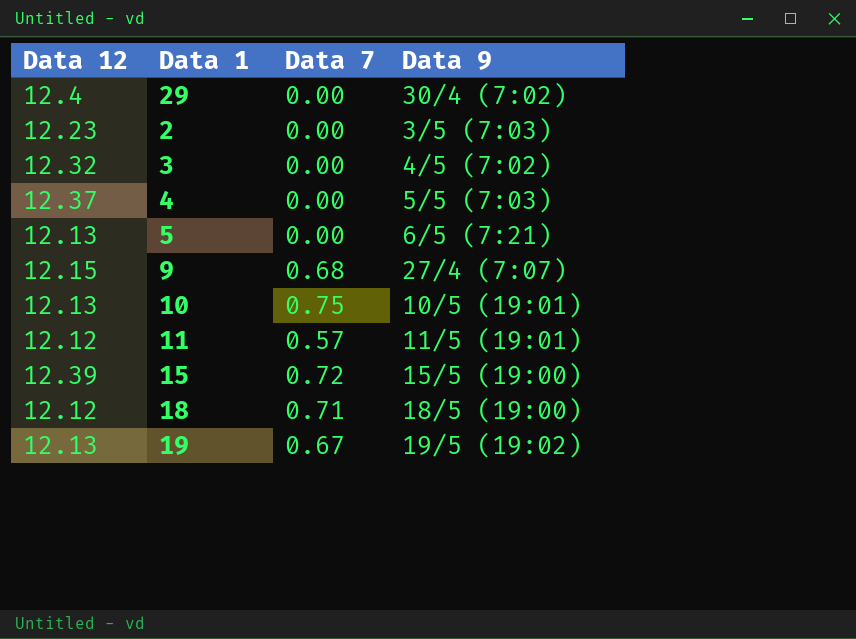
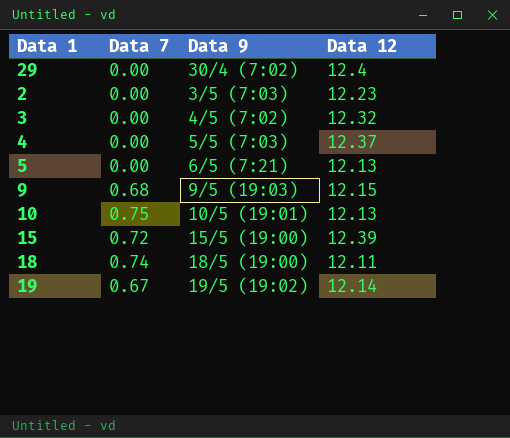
column Data 12 | position: 1 -> 4
row 11: 12.12 | 0.57 | 11/5 (19:01) -> none
9 | Data 9: 27/4 (7:07) -> 9/5 (19:03)
18 | Data 7: 0.71 -> 0.74
18 | Data 12: 12.12 -> 12.11
19 | Data 12: 12.13 -> 12.14

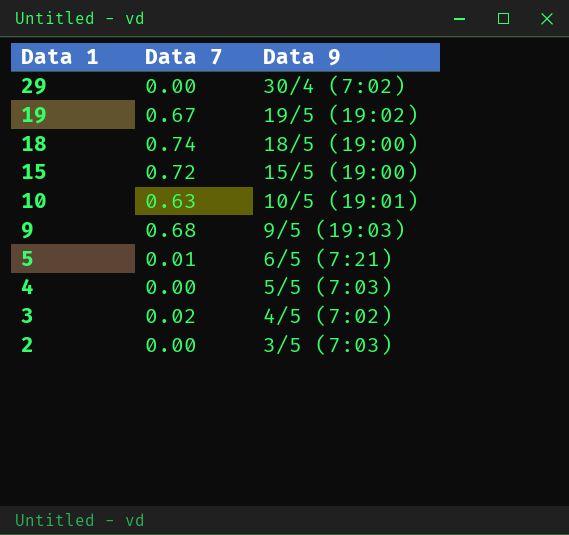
row order: none -> Data 1 descending
column Data 12 | position: 4 -> none
10 | Data 7: 0.75 -> 0.63
5 | Data 7: 0.00 -> 0.01
3 | Data 7: 0.00 -> 0.02

